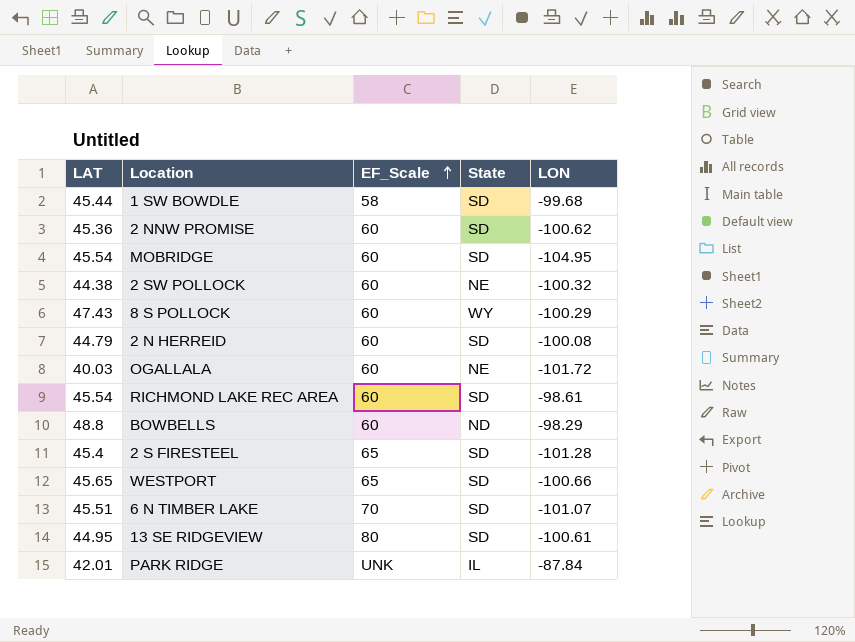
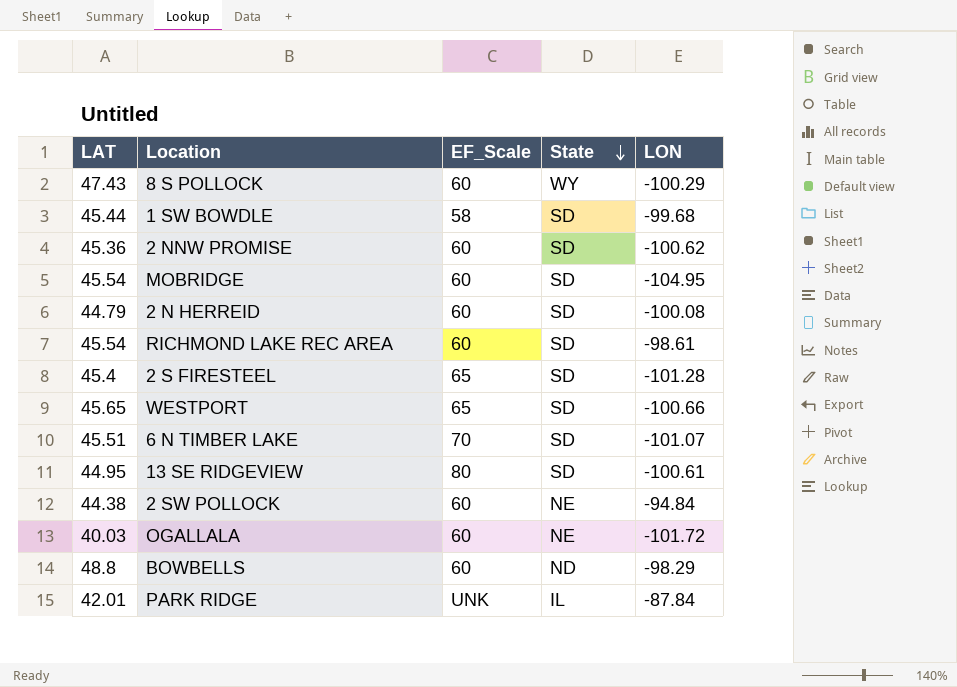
row order: EF_Scale ascending -> State descending
2 SW POLLOCK | LON: -100.32 -> -94.84

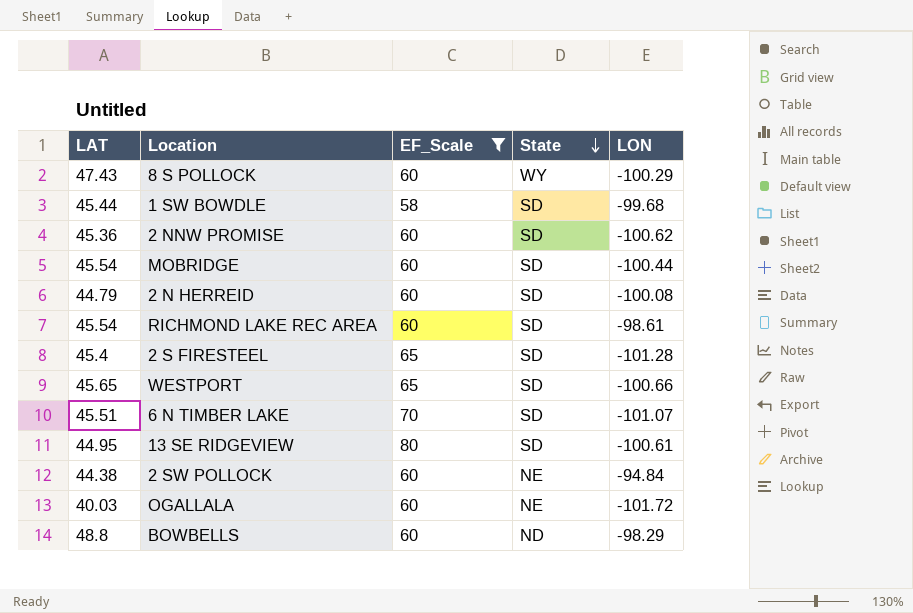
filter: none -> EF_Scale != UNK
MOBRIDGE | LON: -104.95 -> -100.44

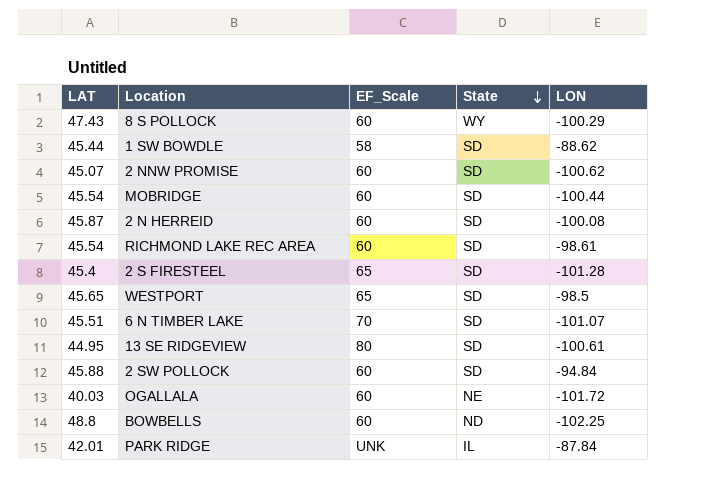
filter: EF_Scale != UNK -> none
1 SW BOWDLE | LON: -99.68 -> -88.62
2 NNW PROMISE | LAT: 45.36 -> 45.07
2 N HERREID | LAT: 44.79 -> 45.87
WESTPORT | LON: -100.66 -> -98.5
2 SW POLLOCK | LAT: 44.38 -> 45.88
2 SW POLLOCK | State: NE -> SD
BOWBELLS | LON: -98.29 -> -102.25

